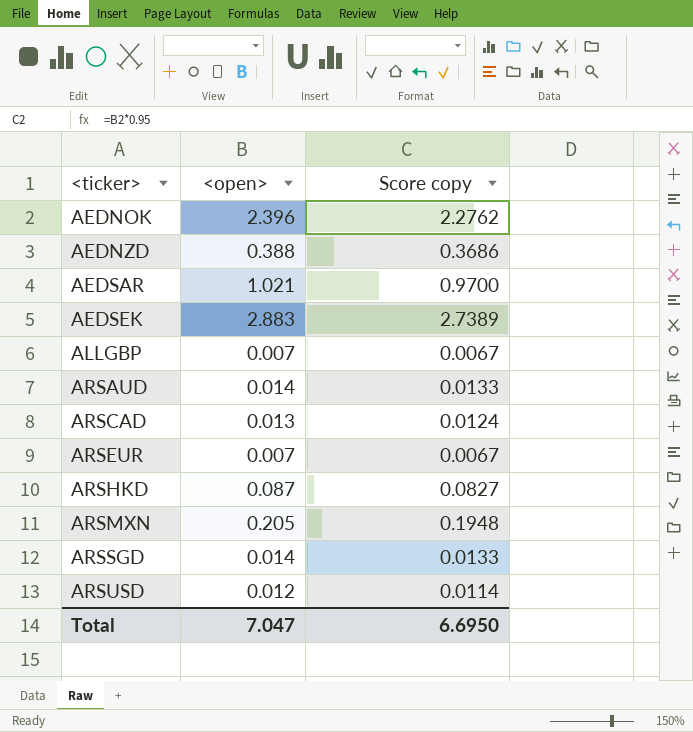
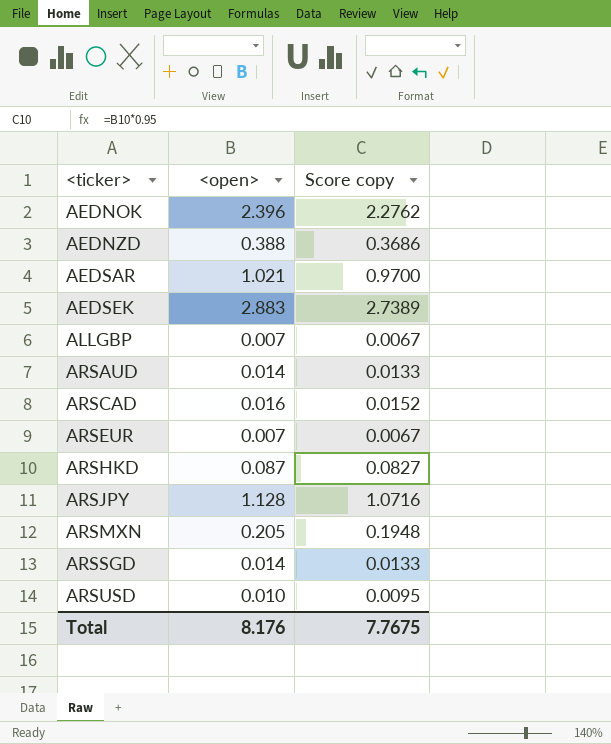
ARSCAD | <open>: 0.013 -> 0.016
ARSCAD | Score copy: 0.0124 -> 0.0152
row ARSJPY: none -> 1.128 | 1.0716
ARSUSD | <open>: 0.012 -> 0.010
ARSUSD | Score copy: 0.0114 -> 0.0095
Total | <open>: 7.047 -> 8.176
Total | Score copy: 6.6950 -> 7.7675

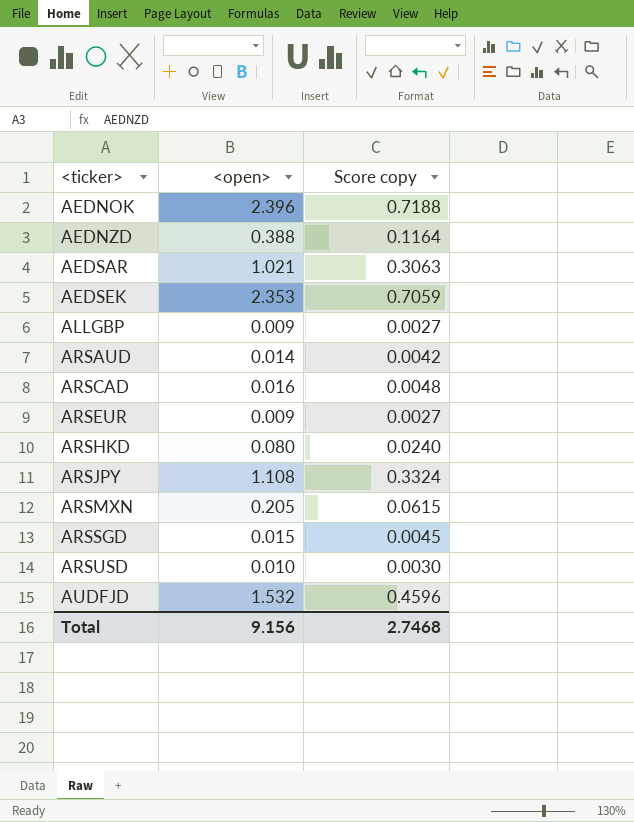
column Score copy | formula: [<open>] * 0.95 -> [<open>] * 0.3
AEDSEK | <open>: 2.883 -> 2.353
ALLGBP | <open>: 0.007 -> 0.009
ARSEUR | <open>: 0.007 -> 0.009
ARSHKD | <open>: 0.087 -> 0.080
ARSJPY | <open>: 1.128 -> 1.108
ARSSGD | <open>: 0.014 -> 0.015
row AUDFJD: none -> 1.532 | 0.4596
Total | <open>: 8.176 -> 9.156
Total | Score copy: 7.7675 -> 2.7468

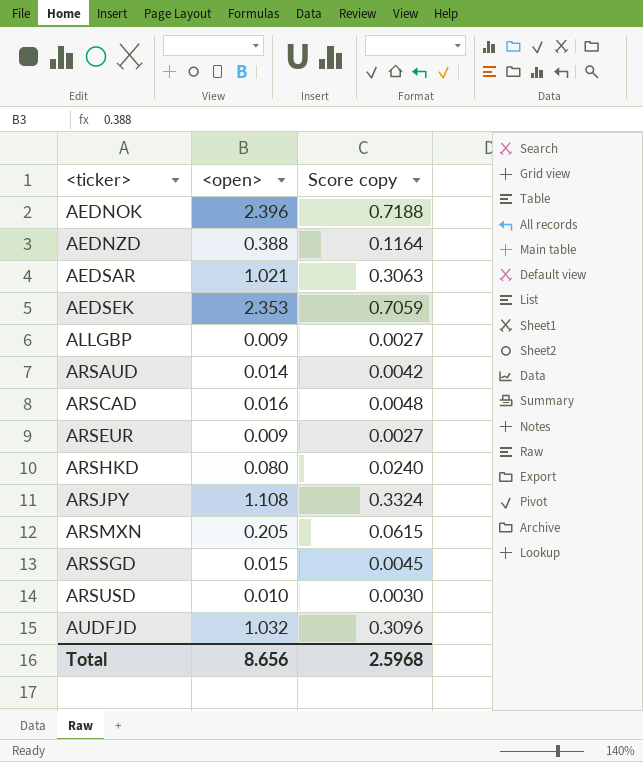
AUDFJD | <open>: 1.532 -> 1.032
AUDFJD | Score copy: 0.4596 -> 0.3096
Total | <open>: 9.156 -> 8.656
Total | Score copy: 2.7468 -> 2.5968

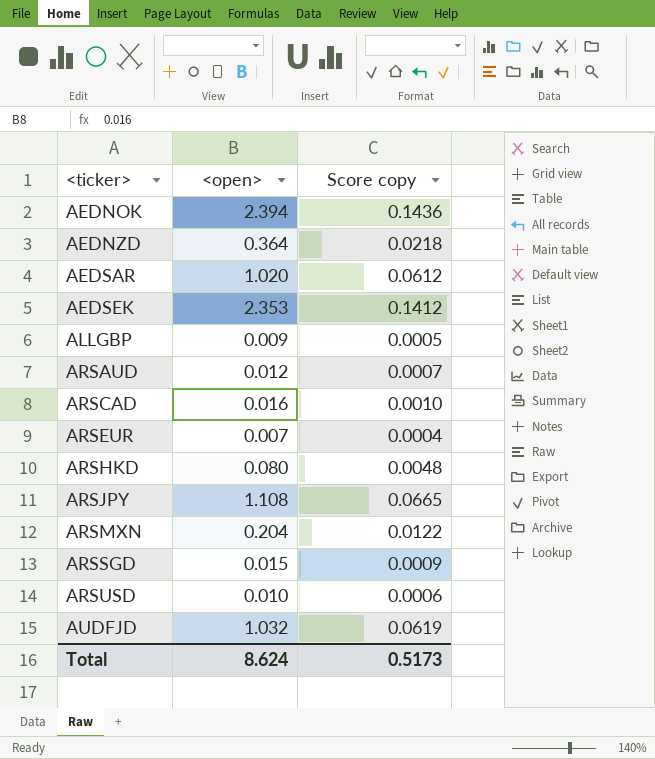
column Score copy | formula: [<open>] * 0.3 -> [<open>] * 0.06
AEDNOK | <open>: 2.396 -> 2.394
AEDNZD | <open>: 0.388 -> 0.364
AEDSAR | <open>: 1.021 -> 1.020
ARSAUD | <open>: 0.014 -> 0.012
ARSEUR | <open>: 0.009 -> 0.007
ARSMXN | <open>: 0.205 -> 0.204
Total | <open>: 8.656 -> 8.624
Total | Score copy: 2.5968 -> 0.5173

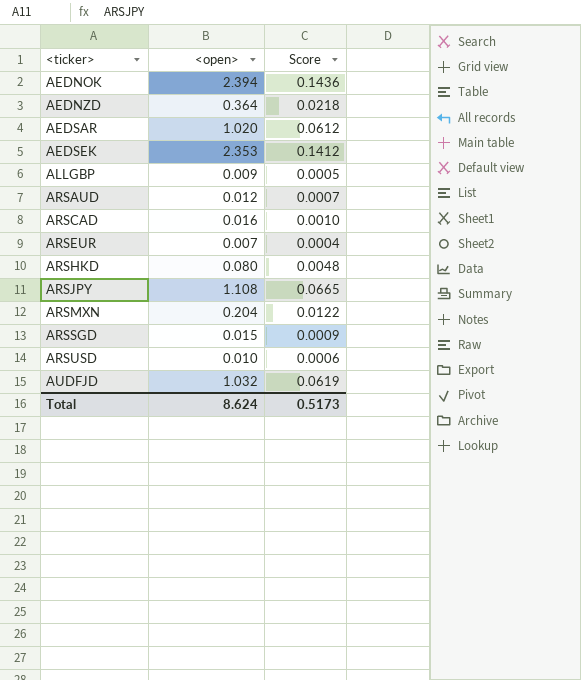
column name: Score copy -> Score

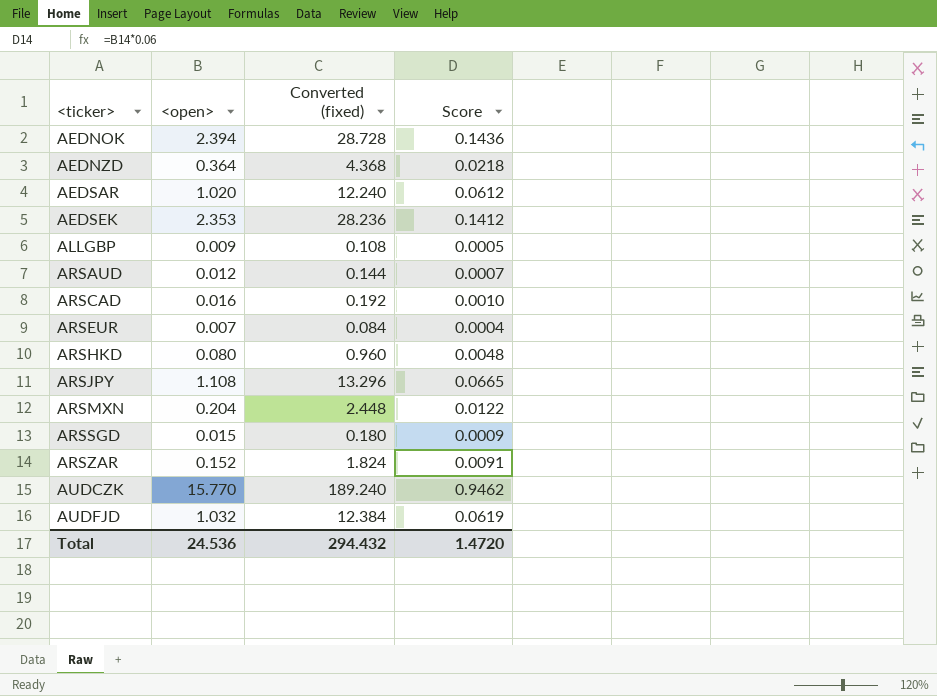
column Converted (fixed) | formula: none -> [<open>] * 12
row ARSUSD: 0.010 | 0.0006 -> none
row ARSZAR: none -> 0.152 | 1.824 | 0.0091
row AUDCZK: none -> 15.770 | 189.240 | 0.9462
Total | <open>: 8.624 -> 24.536
Total | Score: 0.5173 -> 1.4720

